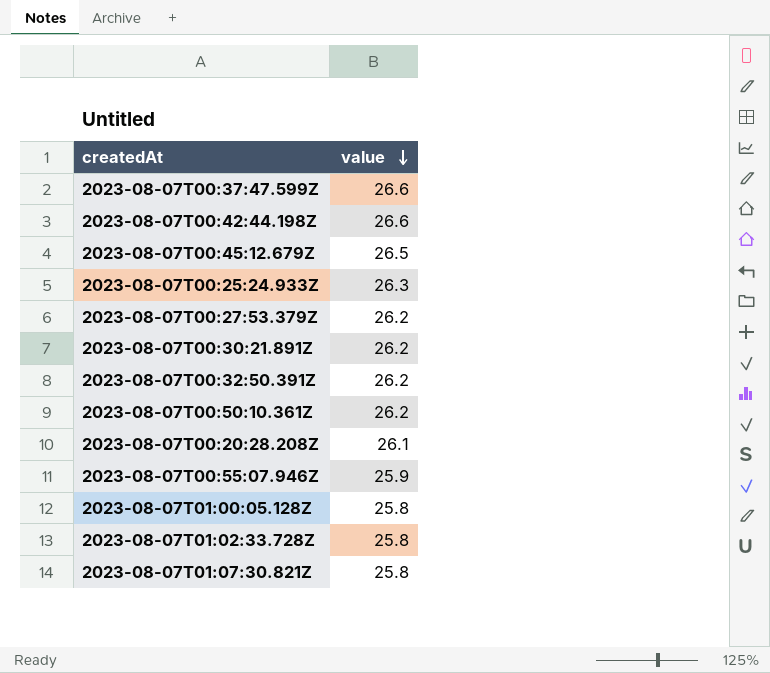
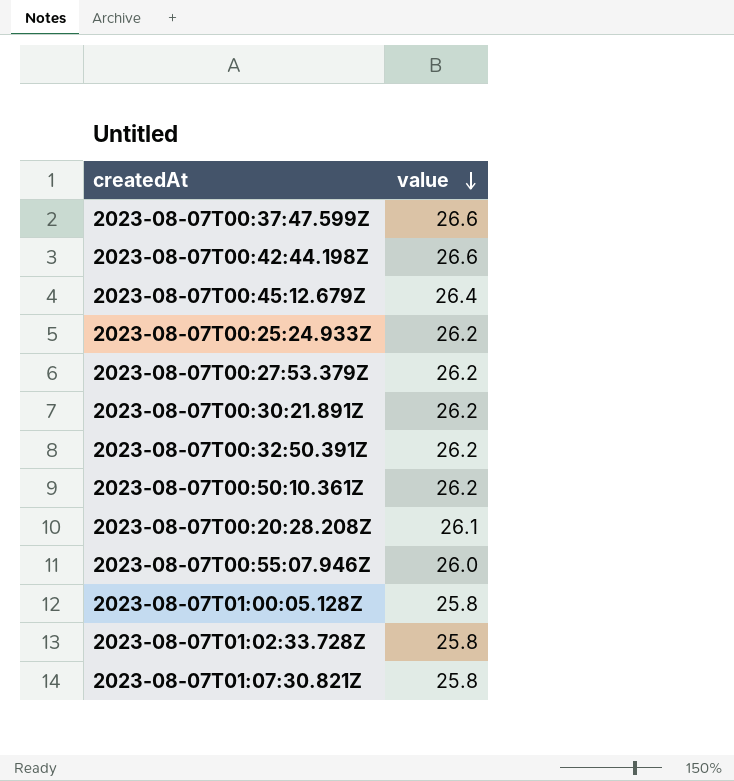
2023-08-07T00:45:12.679Z | value: 26.5 -> 26.4
2023-08-07T00:25:24.933Z | value: 26.3 -> 26.2
2023-08-07T00:55:07.946Z | value: 25.9 -> 26.0

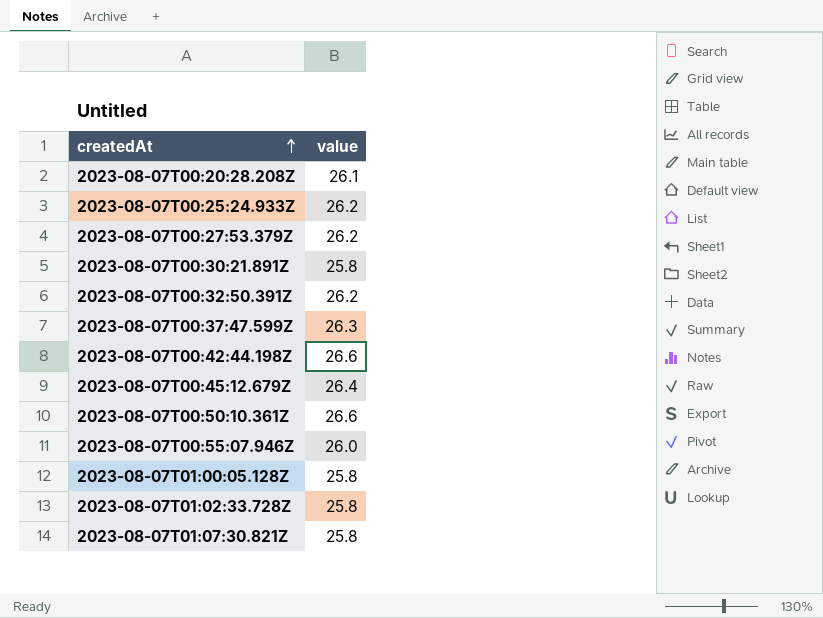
row order: value descending -> createdAt ascending
2023-08-07T00:30:21.891Z | value: 26.2 -> 25.8
2023-08-07T00:37:47.599Z | value: 26.6 -> 26.3
2023-08-07T00:50:10.361Z | value: 26.2 -> 26.6

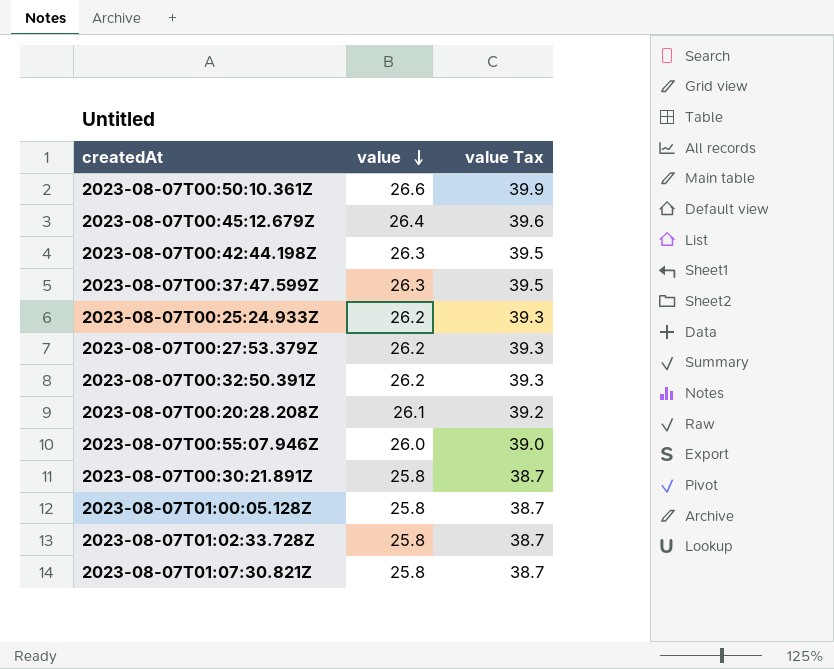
row order: createdAt ascending -> value descending
column value Tax | formula: none -> [value] * 1.5
2023-08-07T00:42:44.198Z | value: 26.6 -> 26.3

